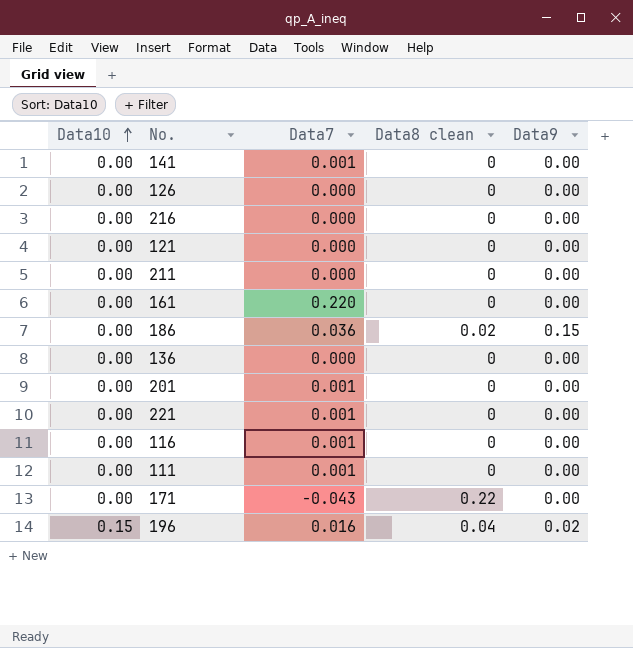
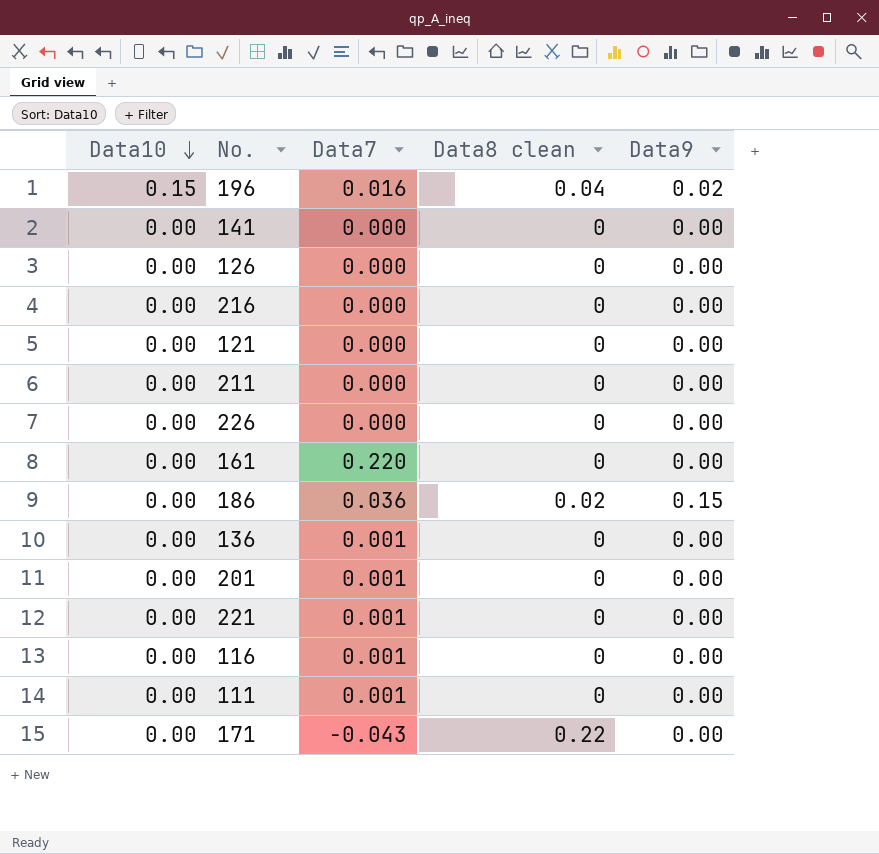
row order: Data10 ascending -> Data10 descending
141 | Data7: 0.001 -> 0.000
row 226: none -> 0.00 | 0.000 | 0 | 0.00
136 | Data7: 0.000 -> 0.001

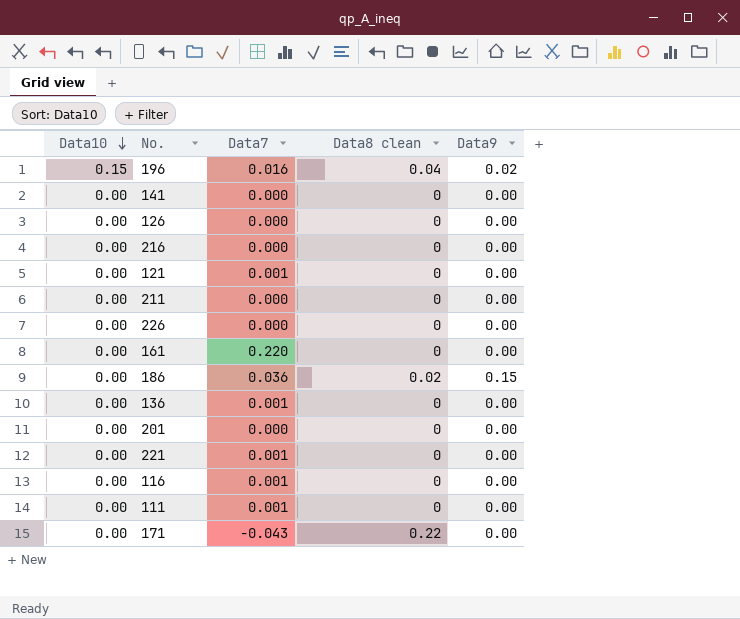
121 | Data7: 0.000 -> 0.001
201 | Data7: 0.001 -> 0.000

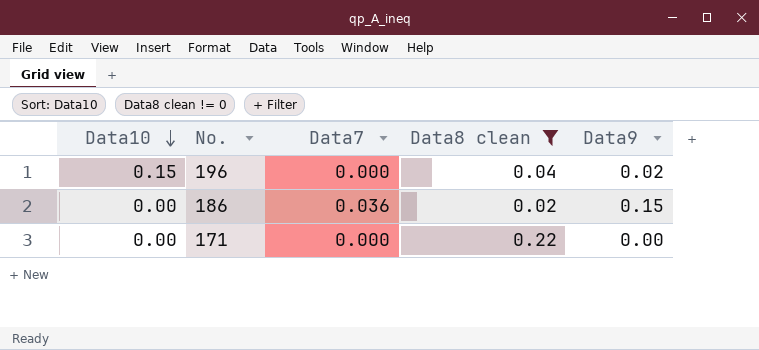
filter: none -> Data8 clean != 0
196 | Data7: 0.016 -> 0.000
171 | Data7: -0.043 -> 0.000

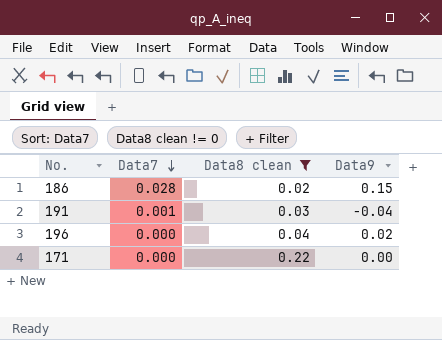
row order: Data10 descending -> Data7 descending
column Data10 | position: 1 -> none
186 | Data7: 0.036 -> 0.028
row 191: none -> 0.001 | 0.03 | -0.04

